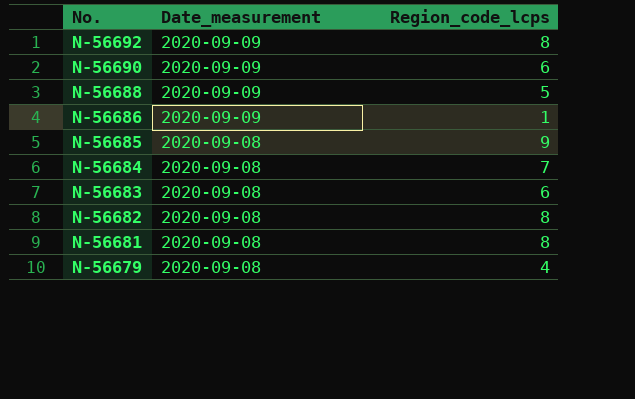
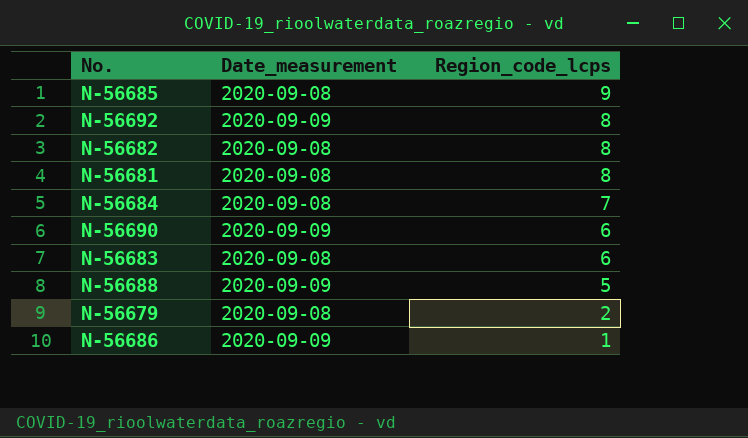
row order: No. descending -> Region_code_lcps descending
N-56679 | Region_code_lcps: 4 -> 2

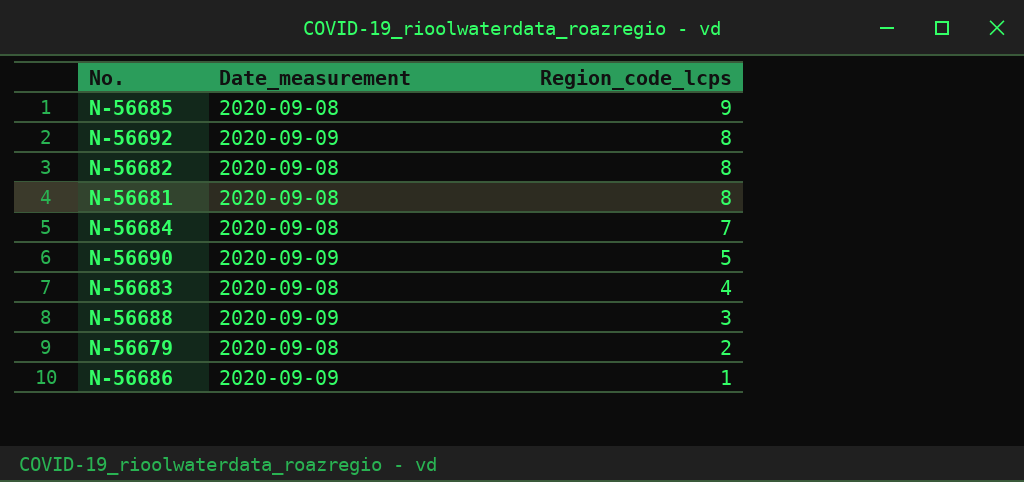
N-56690 | Region_code_lcps: 6 -> 5
N-56683 | Region_code_lcps: 6 -> 4
N-56688 | Region_code_lcps: 5 -> 3

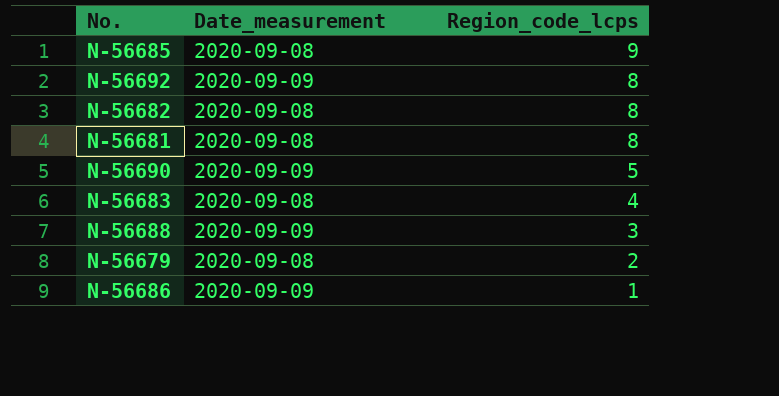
row N-56684: 2020-09-08 | 7 -> none

